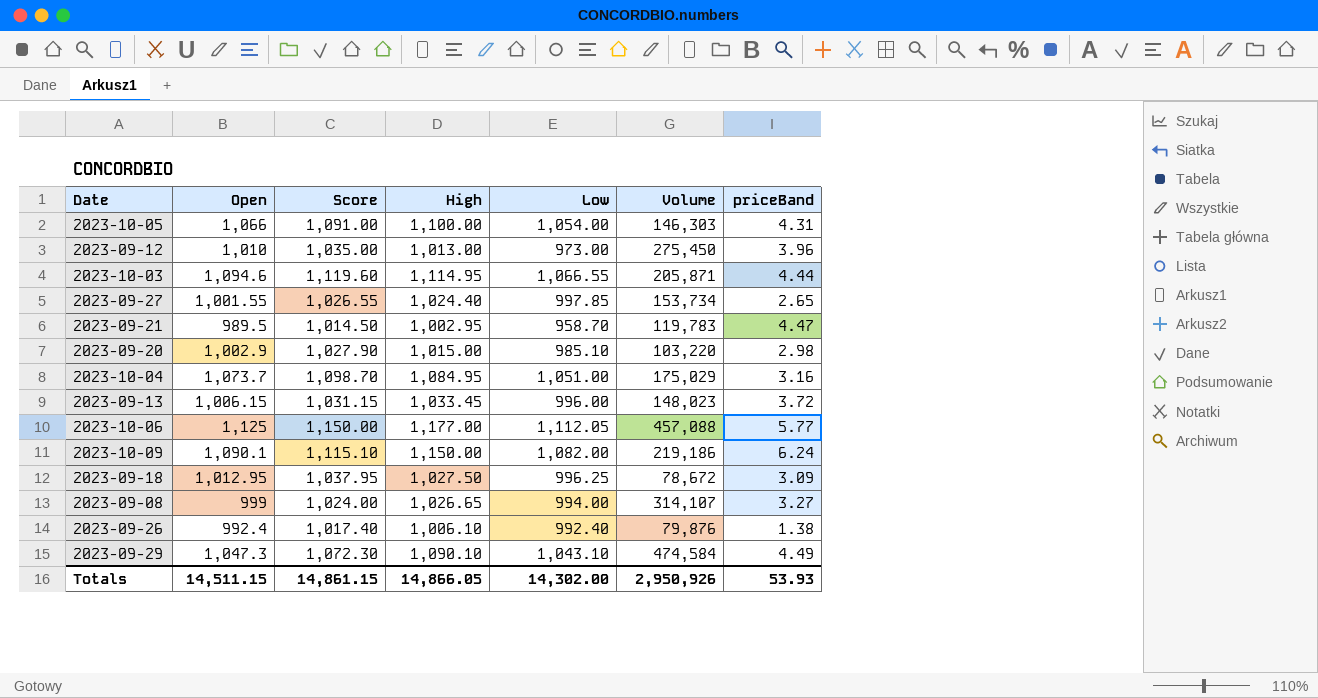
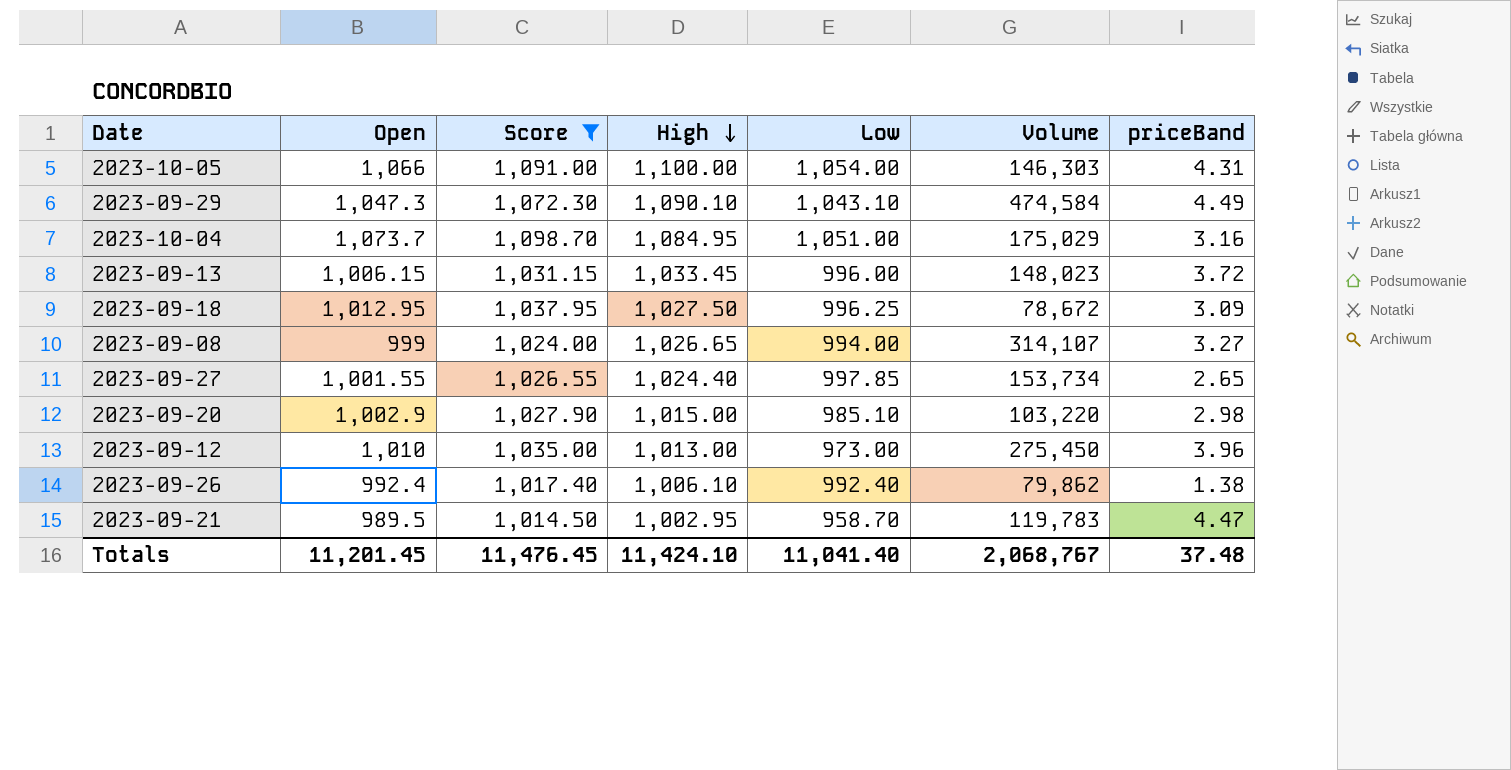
filter: none -> Score <= 1,098.70
row order: none -> High descending
2023-09-26 | Volume: 79,876 -> 79,862
Totals | Open: 14,511.15 -> 11,201.45
Totals | Score: 14,861.15 -> 11,476.45
Totals | High: 14,866.05 -> 11,424.10
Totals | Low: 14,302.00 -> 11,041.40
Totals | Volume: 2,950,926 -> 2,068,767
Totals | priceBand: 53.93 -> 37.48

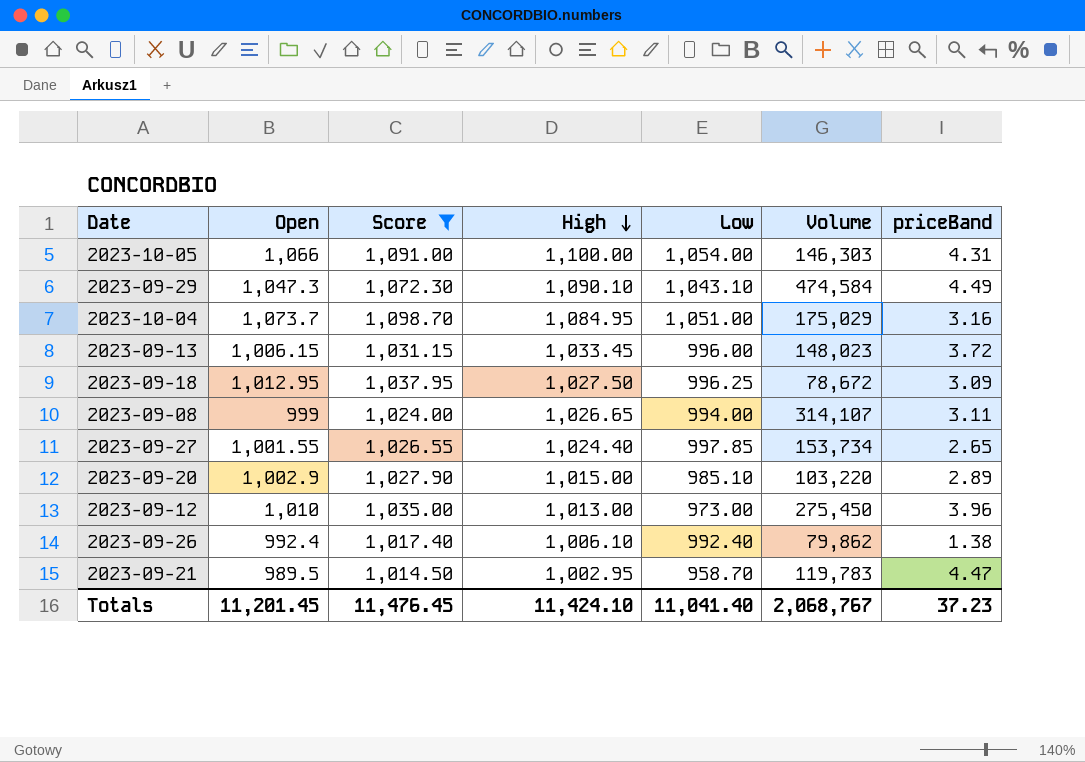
2023-09-08 | priceBand: 3.27 -> 3.11
2023-09-20 | priceBand: 2.98 -> 2.89
Totals | priceBand: 37.48 -> 37.23

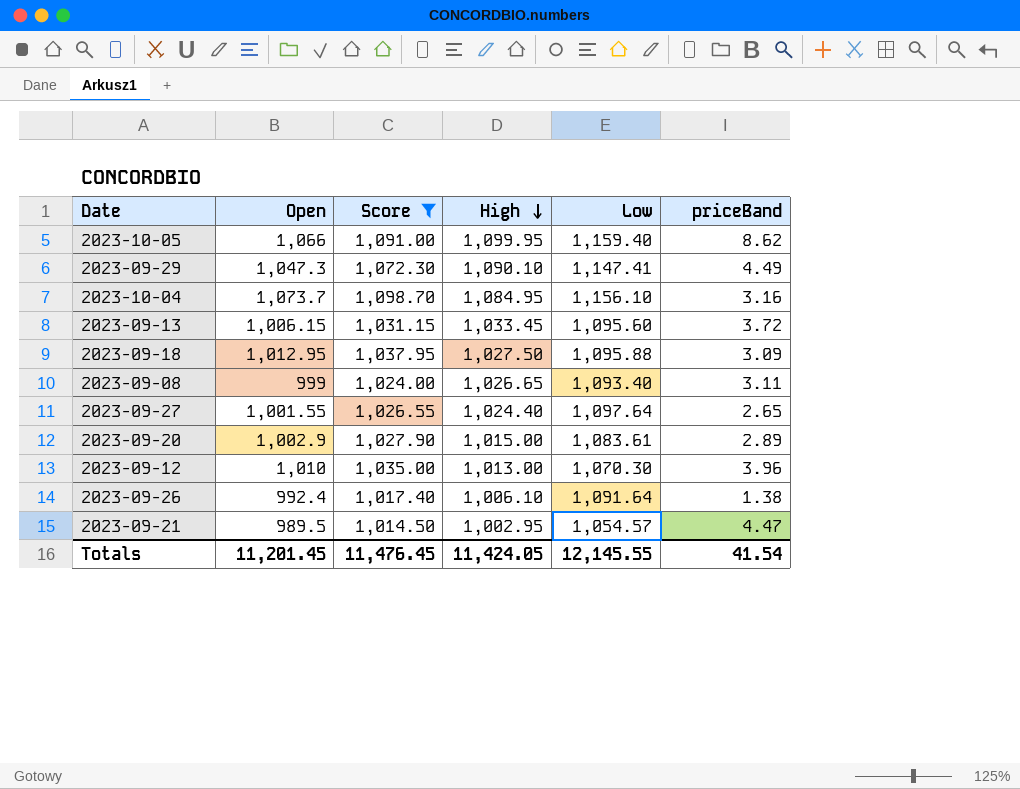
column Volume | position: 6 -> none
2023-10-05 | High: 1,100.00 -> 1,099.95
2023-10-05 | Low: 1,054.00 -> 1,159.40
2023-10-05 | priceBand: 4.31 -> 8.62
2023-09-29 | Low: 1,043.10 -> 1,147.41
2023-10-04 | Low: 1,051.00 -> 1,156.10
2023-09-13 | Low: 996.00 -> 1,095.60
2023-09-18 | Low: 996.25 -> 1,095.88
2023-09-08 | Low: 994.00 -> 1,093.40
2023-09-27 | Low: 997.85 -> 1,097.64
2023-09-20 | Low: 985.10 -> 1,083.61
2023-09-12 | Low: 973.00 -> 1,070.30
2023-09-26 | Low: 992.40 -> 1,091.64
2023-09-21 | Low: 958.70 -> 1,054.57
Totals | High: 11,424.10 -> 11,424.05
Totals | Low: 11,041.40 -> 12,145.55
Totals | priceBand: 37.23 -> 41.54

